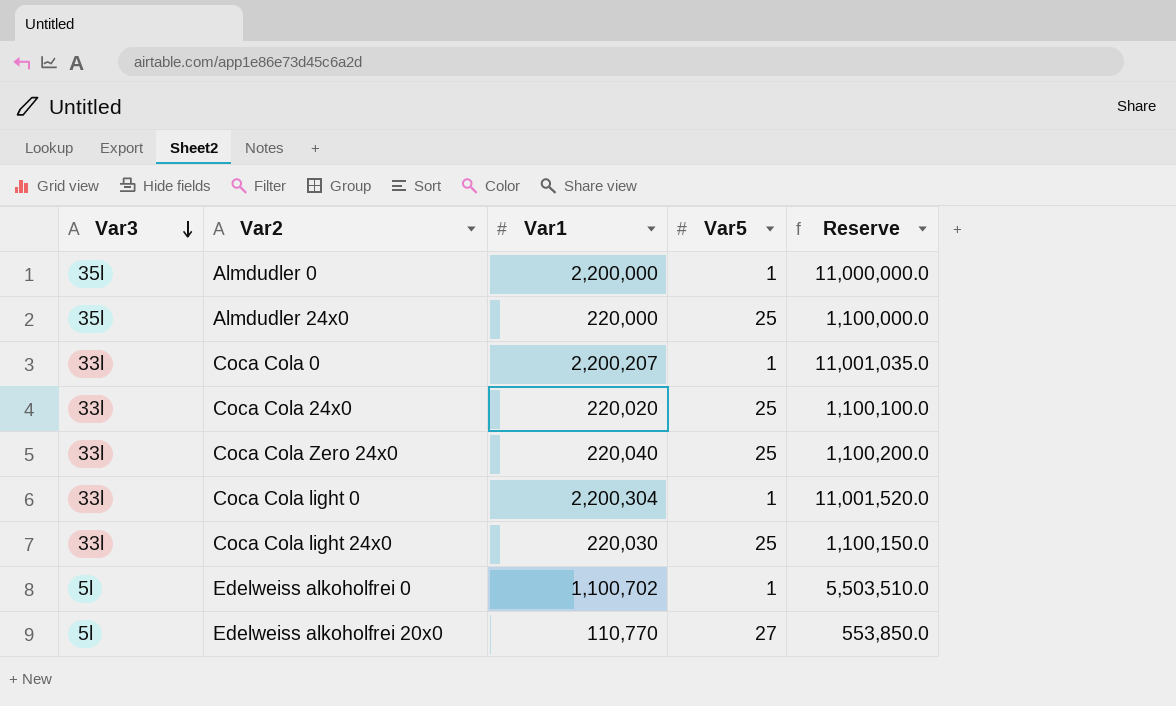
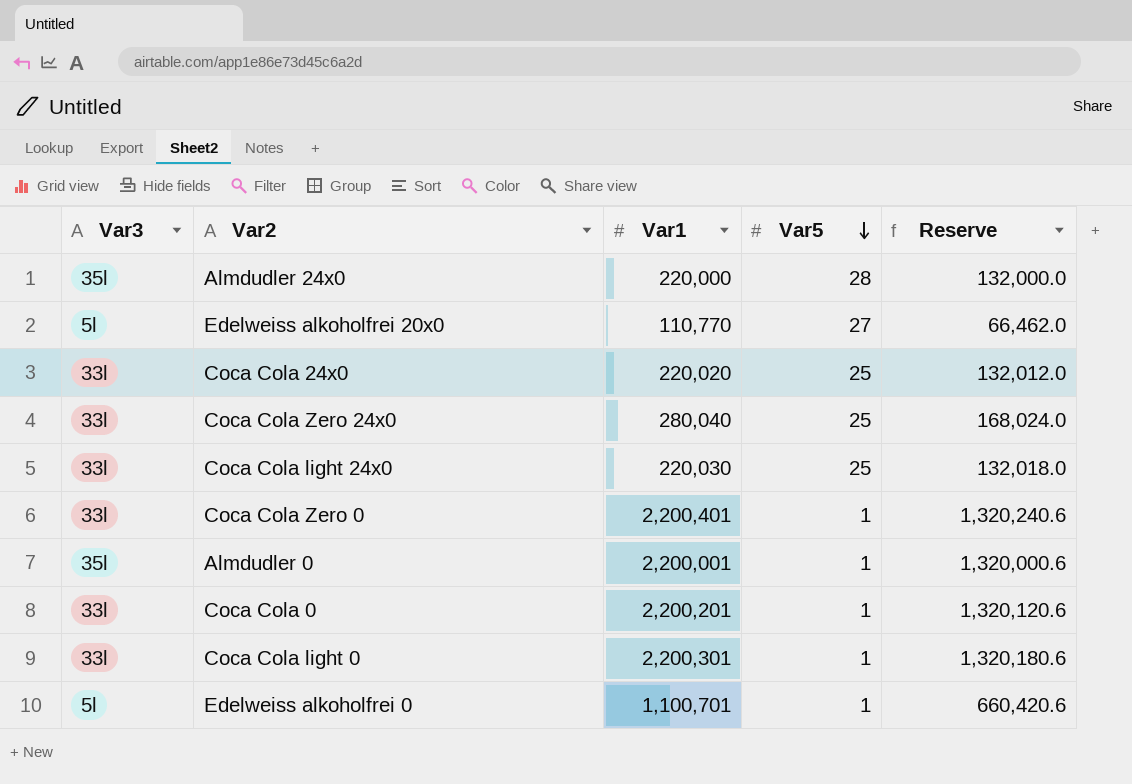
row order: Var3 descending -> Var5 descending
column Reserve | formula: [Var1] * 5 -> [Var1] * 0.6
Almdudler 24x0 | Var5: 25 -> 28
Coca Cola Zero 24x0 | Var1: 220,040 -> 280,040
row Coca Cola Zero 0: none -> 33l | 2,200,401 | 1 | 1,320,240.6
Almdudler 0 | Var1: 2,200,000 -> 2,200,001
Coca Cola 0 | Var1: 2,200,207 -> 2,200,201
Coca Cola light 0 | Var1: 2,200,304 -> 2,200,301
Edelweiss alkoholfrei 0 | Var1: 1,100,702 -> 1,100,701

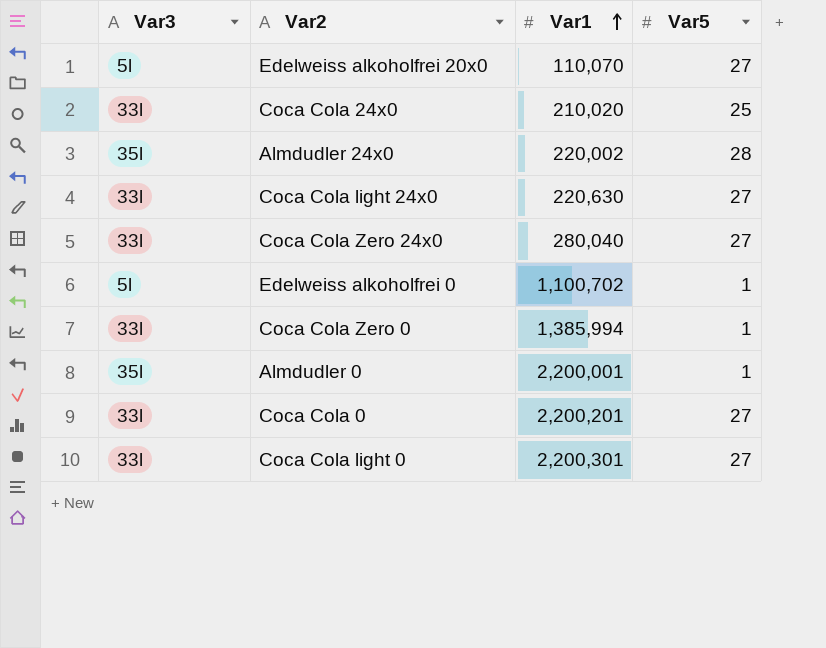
row order: Var5 descending -> Var1 ascending
column Reserve | formula: [Var1] * 0.6 -> none
Edelweiss alkoholfrei 20x0 | Var1: 110,770 -> 110,070
Coca Cola 24x0 | Var1: 220,020 -> 210,020
Almdudler 24x0 | Var1: 220,000 -> 220,002
Coca Cola light 24x0 | Var1: 220,030 -> 220,630
Coca Cola light 24x0 | Var5: 25 -> 27
Coca Cola Zero 24x0 | Var5: 25 -> 27
Edelweiss alkoholfrei 0 | Var1: 1,100,701 -> 1,100,702
Coca Cola Zero 0 | Var1: 2,200,401 -> 1,385,994
Coca Cola 0 | Var5: 1 -> 27
Coca Cola light 0 | Var5: 1 -> 27

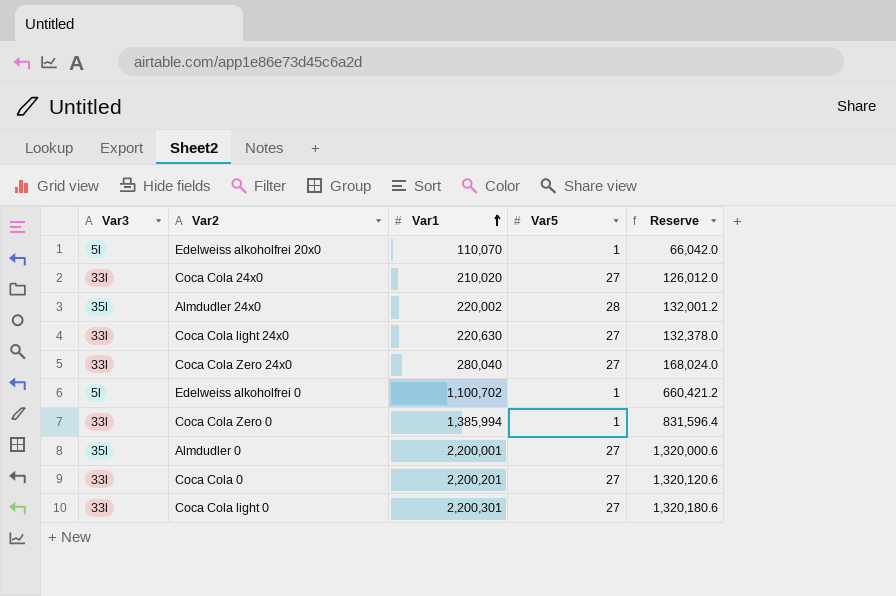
column Reserve | formula: none -> [Var1] * 0.6
Edelweiss alkoholfrei 20x0 | Var5: 27 -> 1
Coca Cola 24x0 | Var5: 25 -> 27
Almdudler 0 | Var5: 1 -> 27

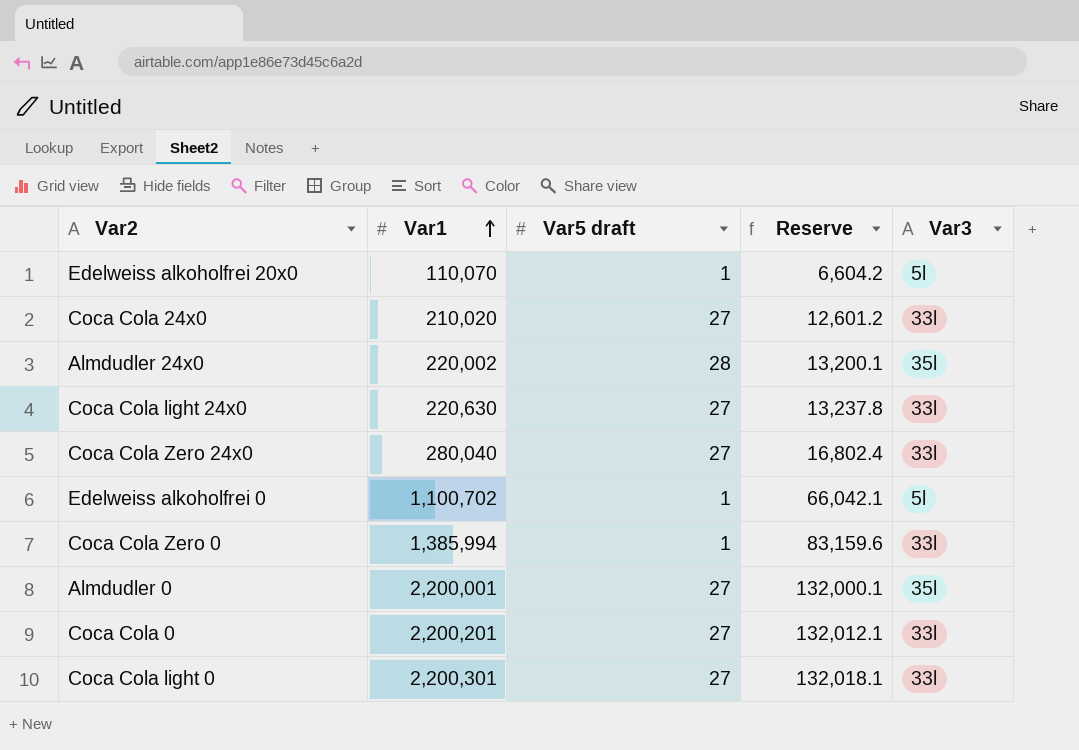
column name: Var5 -> Var5 draft
column Reserve | formula: [Var1] * 0.6 -> [Var1] * 0.06
column Var3 | position: 1 -> 5

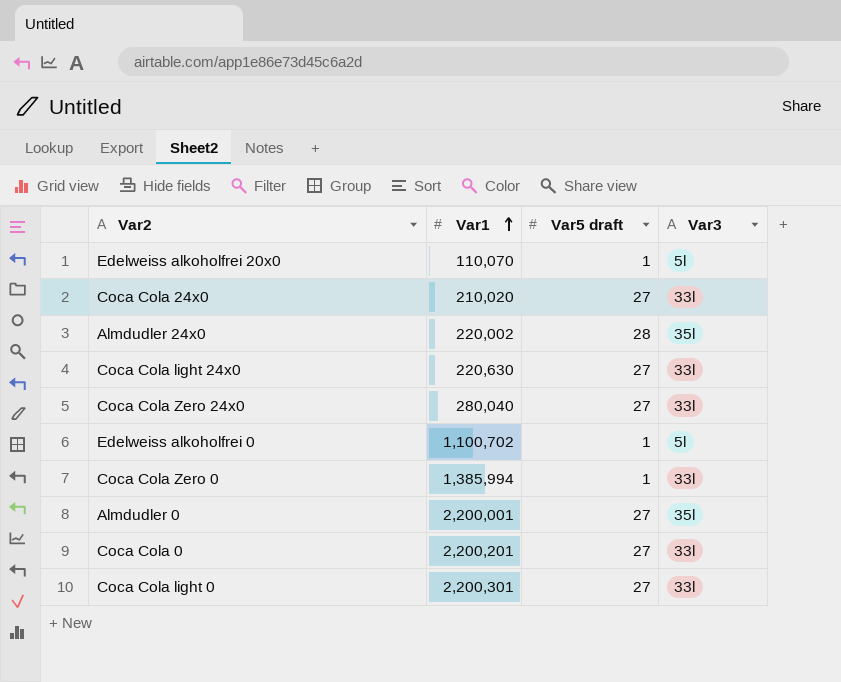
column Reserve | formula: [Var1] * 0.06 -> none

